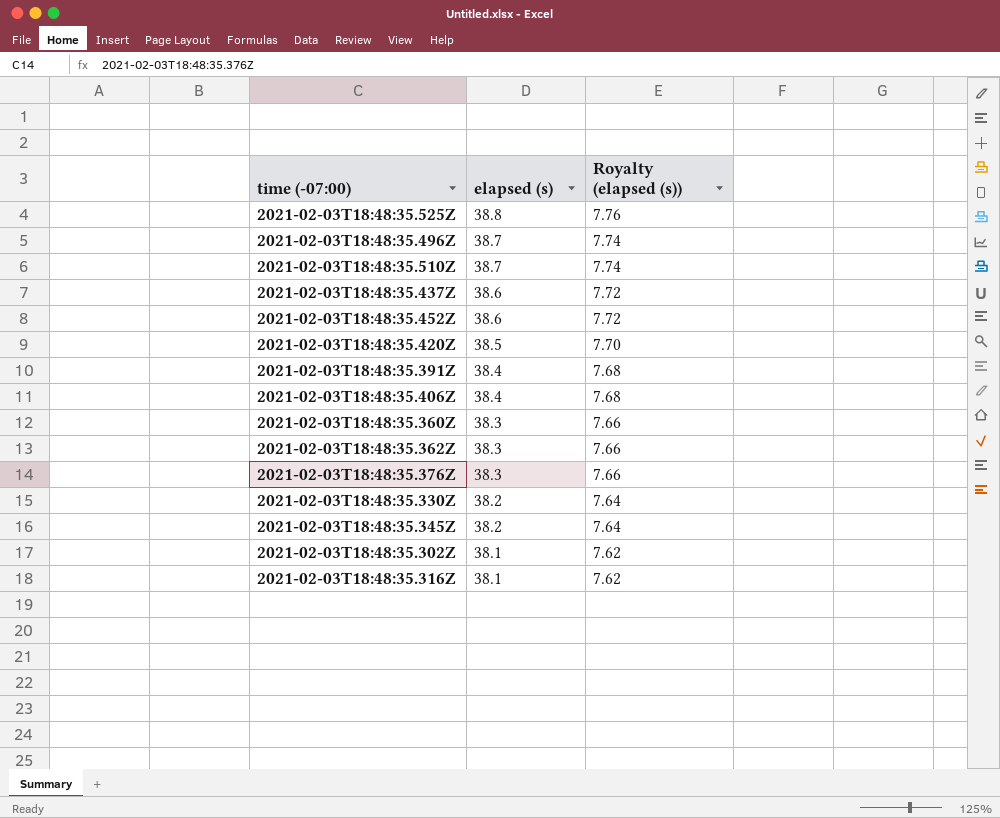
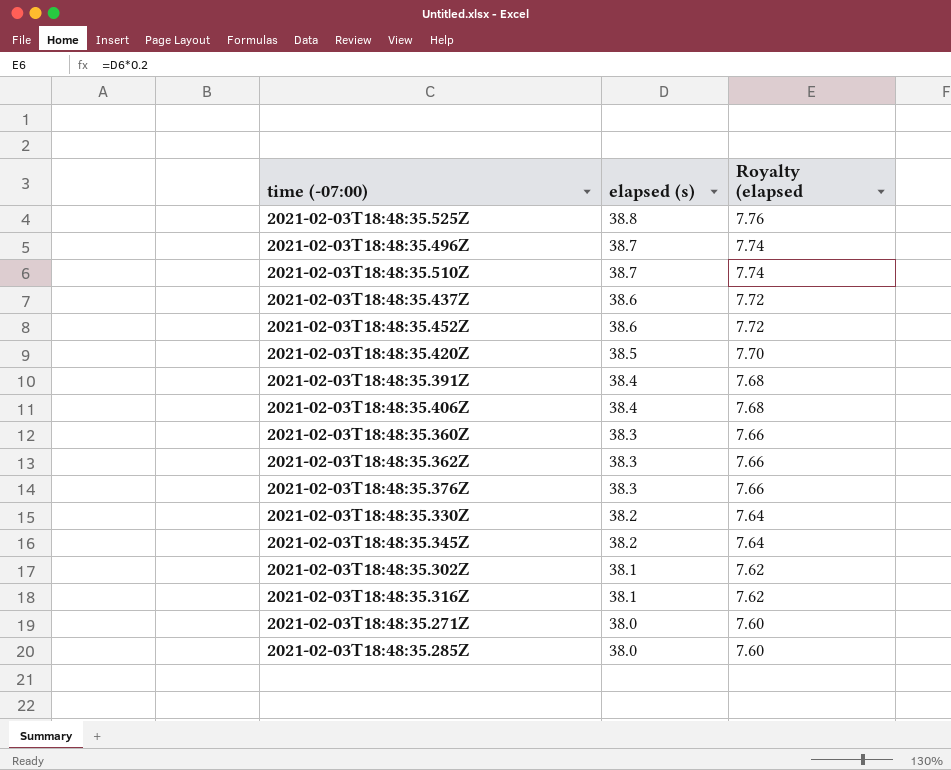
column name: Royalty (elapsed (s)) -> Royalty (elapsed
row 2021-02-03T18:48:35.271Z: none -> 38.0 | 7.60
row 2021-02-03T18:48:35.285Z: none -> 38.0 | 7.60

